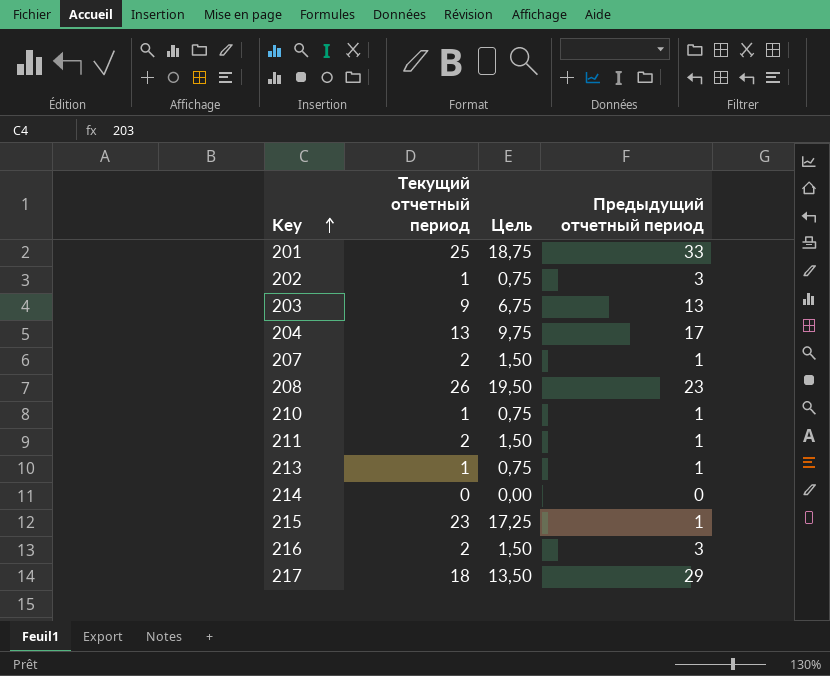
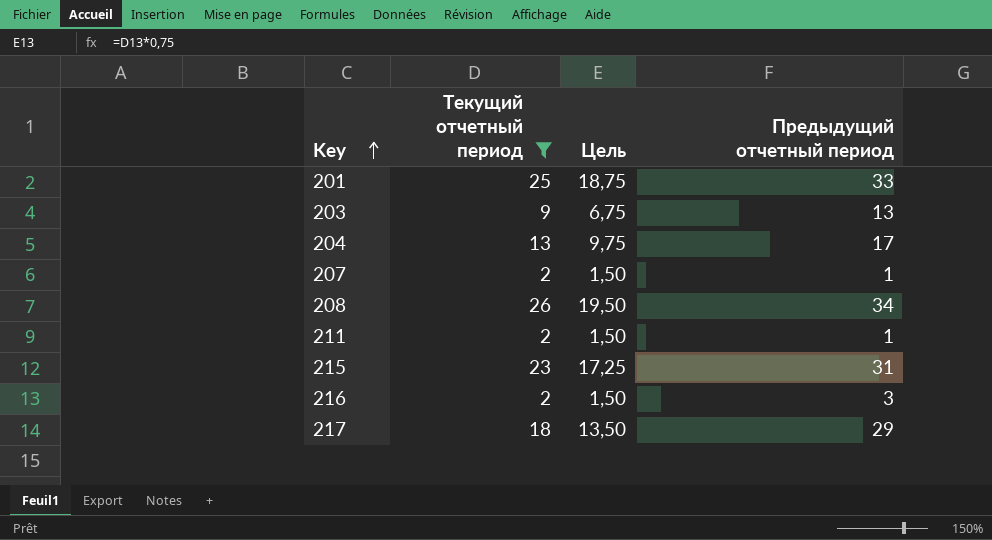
filter: none -> Текущий отчетный период >= 2
208 | Предыдущий отчетный период: 23 -> 34
215 | Предыдущий отчетный период: 1 -> 31

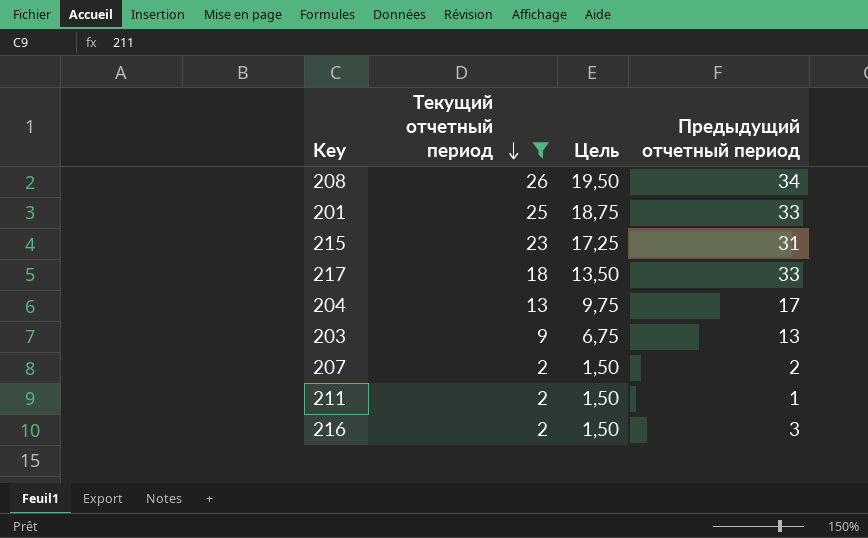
row order: Key ascending -> Текущий отчетный период descending
217 | Предыдущий отчетный период: 29 -> 33
207 | Предыдущий отчетный период: 1 -> 2

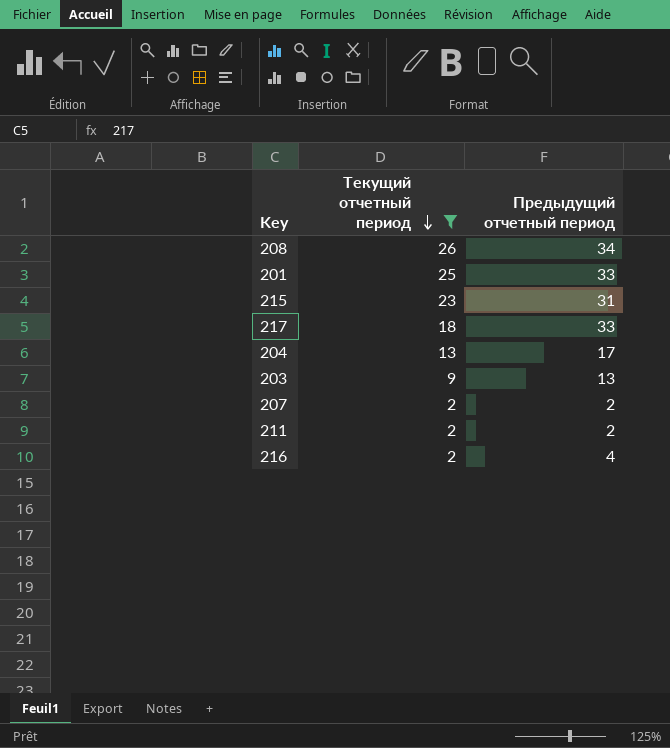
column Цель | formula: [Текущий отчетный период] * 0,75 -> none
211 | Предыдущий отчетный период: 1 -> 2
216 | Предыдущий отчетный период: 3 -> 4

